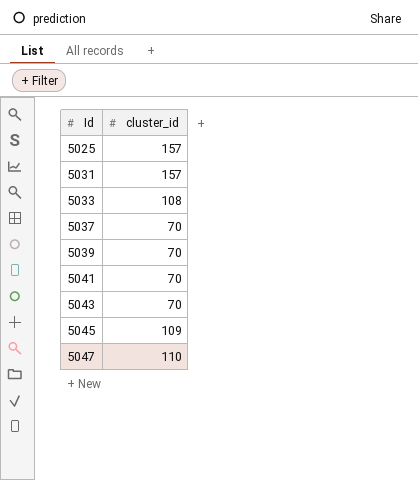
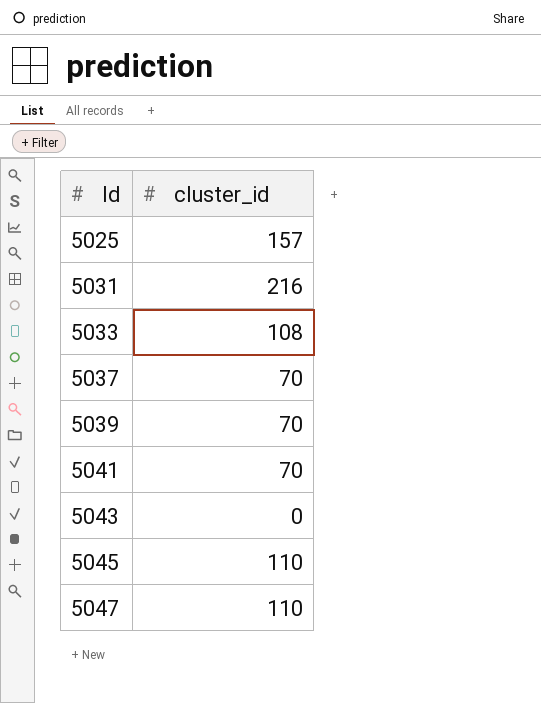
5031 | cluster_id: 157 -> 216
5043 | cluster_id: 70 -> 0
5045 | cluster_id: 109 -> 110

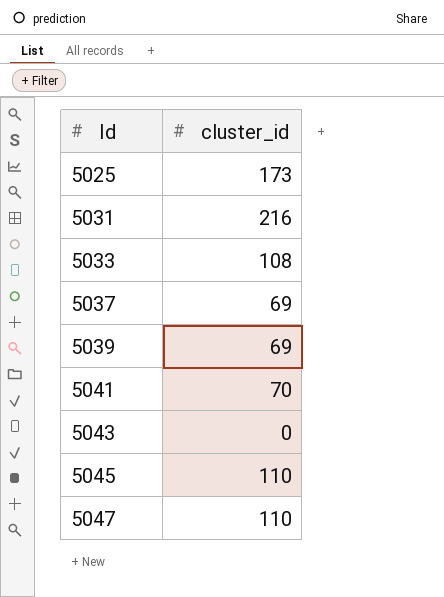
5025 | cluster_id: 157 -> 173
5037 | cluster_id: 70 -> 69
5039 | cluster_id: 70 -> 69

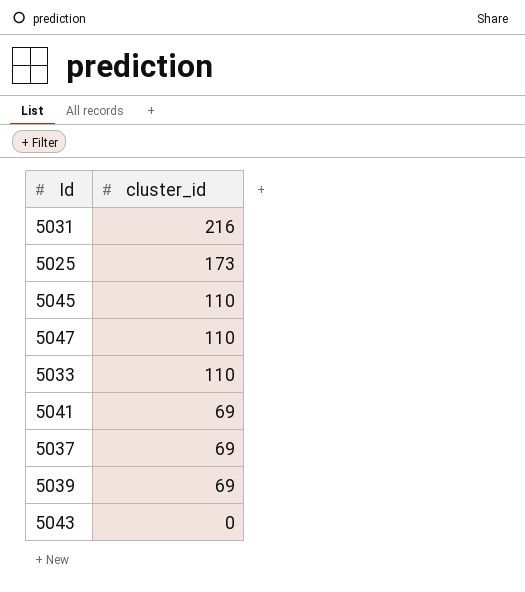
row order: Id ascending -> cluster_id descending
5033 | cluster_id: 108 -> 110
5041 | cluster_id: 70 -> 69

